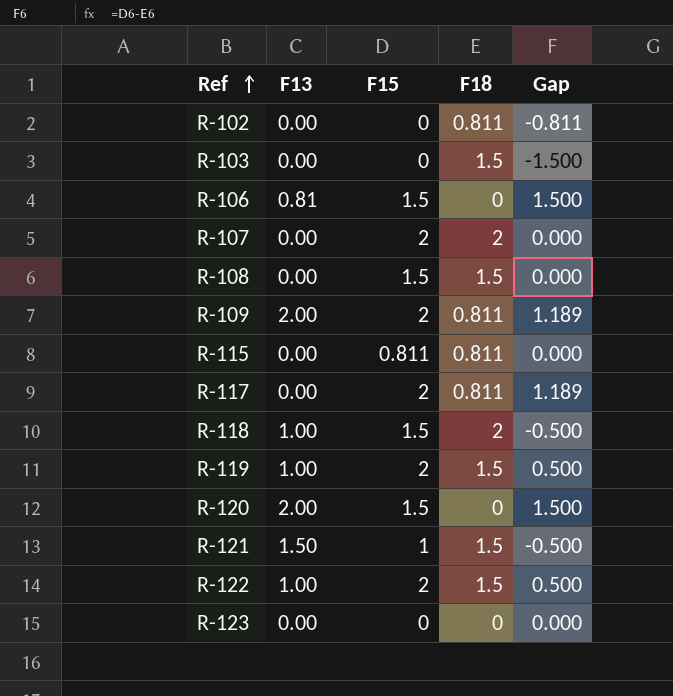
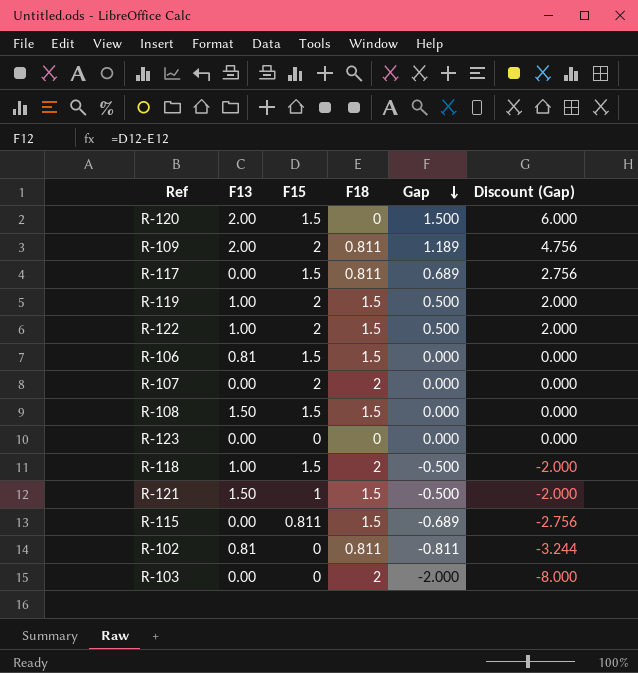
row order: Ref ascending -> Gap descending
column Discount (Gap) | formula: none -> [Gap] * 4
R-117 | F15: 2 -> 1.5
R-117 | Gap: 1.189 -> 0.689
R-106 | F18: 0 -> 1.5
R-106 | Gap: 1.500 -> 0.000
R-108 | F13: 0.00 -> 1.50
R-115 | F18: 0.811 -> 1.5
R-115 | Gap: 0.000 -> -0.689
R-102 | F13: 0.00 -> 0.81
R-103 | F18: 1.5 -> 2
R-103 | Gap: -1.500 -> -2.000

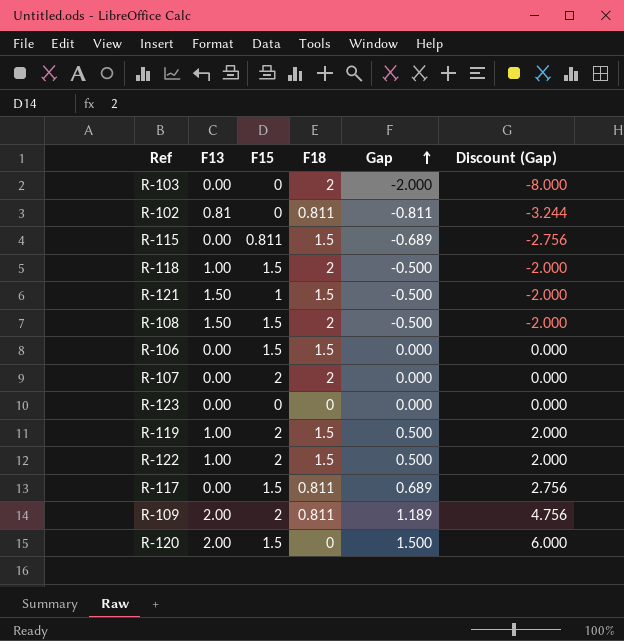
row order: Gap descending -> Gap ascending
R-108 | F18: 1.5 -> 2
R-108 | Gap: 0.000 -> -0.500
R-108 | Discount (Gap): 0.000 -> -2.000
R-106 | F13: 0.81 -> 0.00

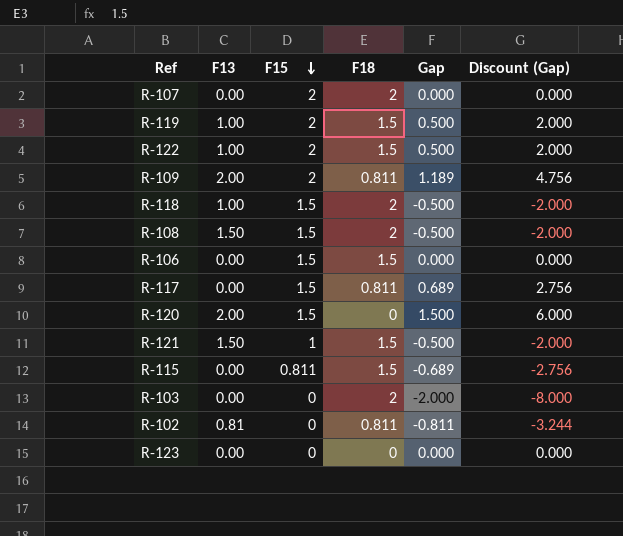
row order: Gap ascending -> F15 descending

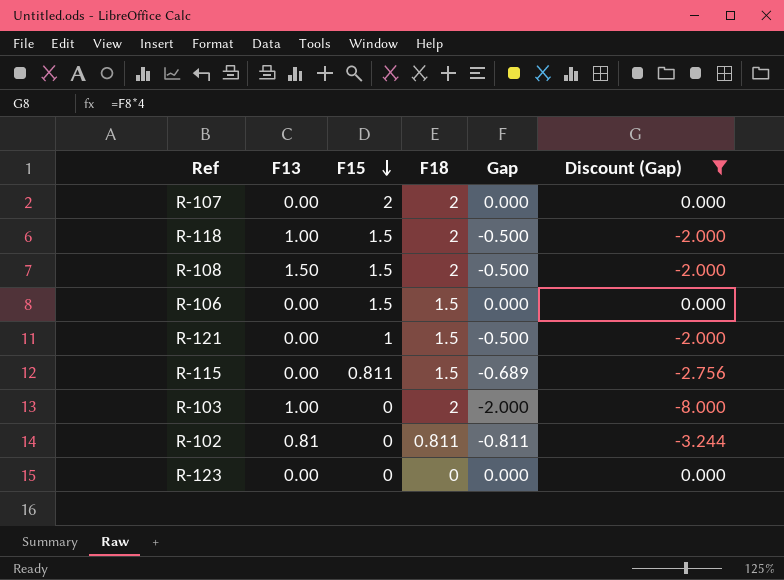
filter: none -> Discount (Gap) <= 0.000
R-121 | F13: 1.50 -> 0.00
R-103 | F13: 0.00 -> 1.00

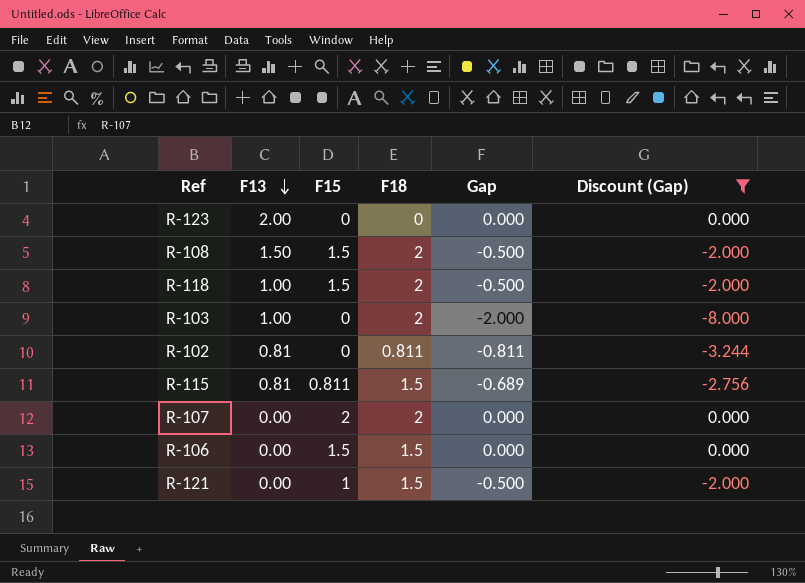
row order: F15 descending -> F13 descending
R-123 | F13: 0.00 -> 2.00
R-115 | F13: 0.00 -> 0.81

